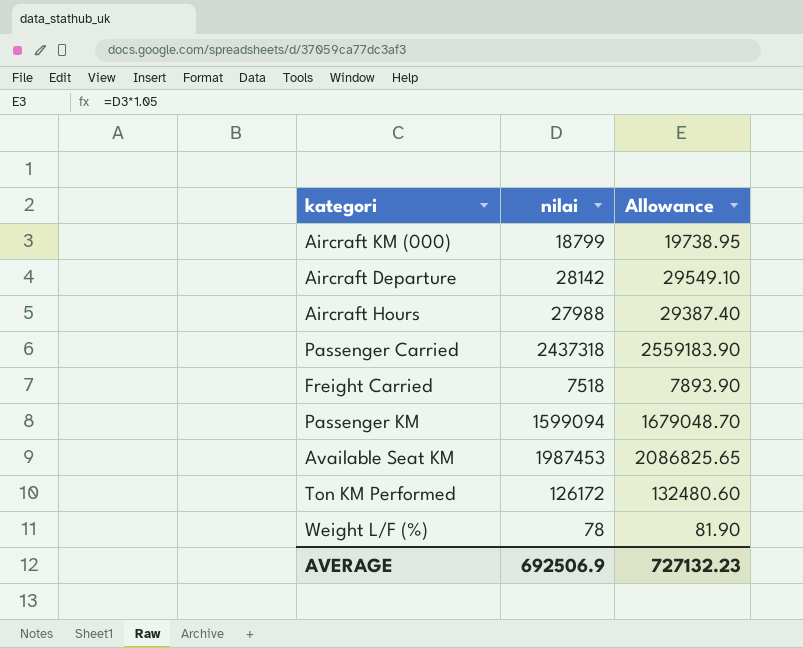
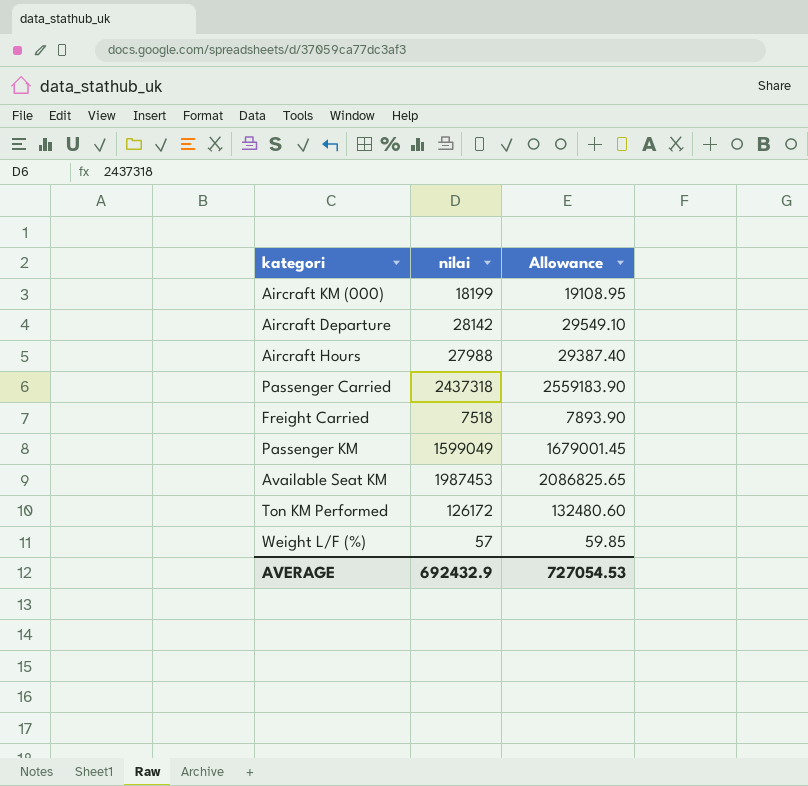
Aircraft KM (000) | nilai: 18799 -> 18199
Aircraft KM (000) | Allowance: 19738.95 -> 19108.95
Passenger KM | nilai: 1599094 -> 1599049
Passenger KM | Allowance: 1679048.70 -> 1679001.45
Weight L/F (%) | nilai: 78 -> 57
Weight L/F (%) | Allowance: 81.90 -> 59.85
AVERAGE | nilai: 692506.9 -> 692432.9
AVERAGE | Allowance: 727132.23 -> 727054.53

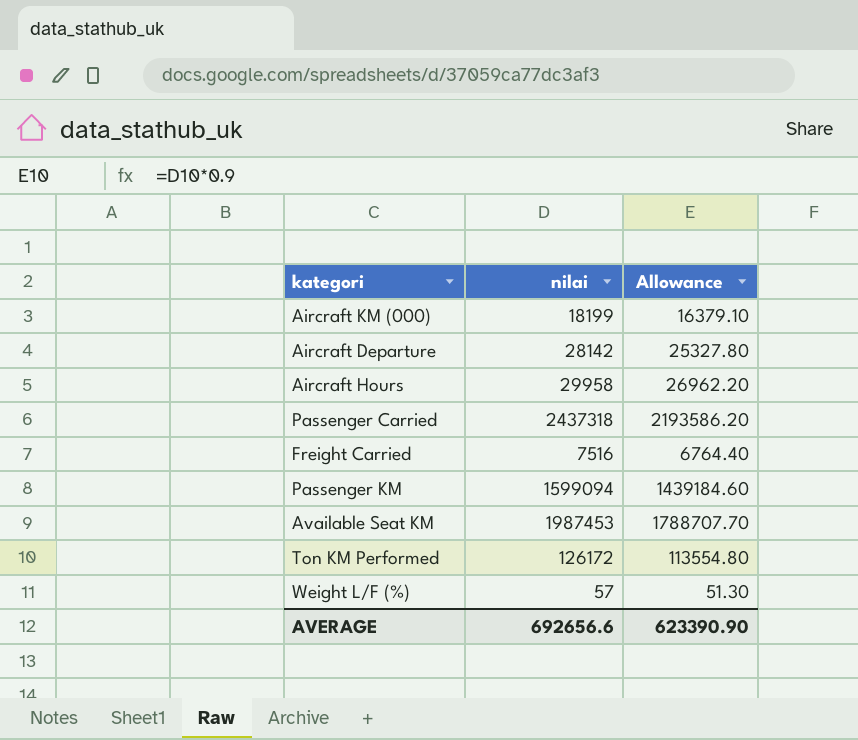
column Allowance | formula: [nilai] * 1.05 -> [nilai] * 0.9
Aircraft Hours | nilai: 27988 -> 29958
Freight Carried | nilai: 7518 -> 7516
Passenger KM | nilai: 1599049 -> 1599094
AVERAGE | nilai: 692432.9 -> 692656.6
AVERAGE | Allowance: 727054.53 -> 623390.90

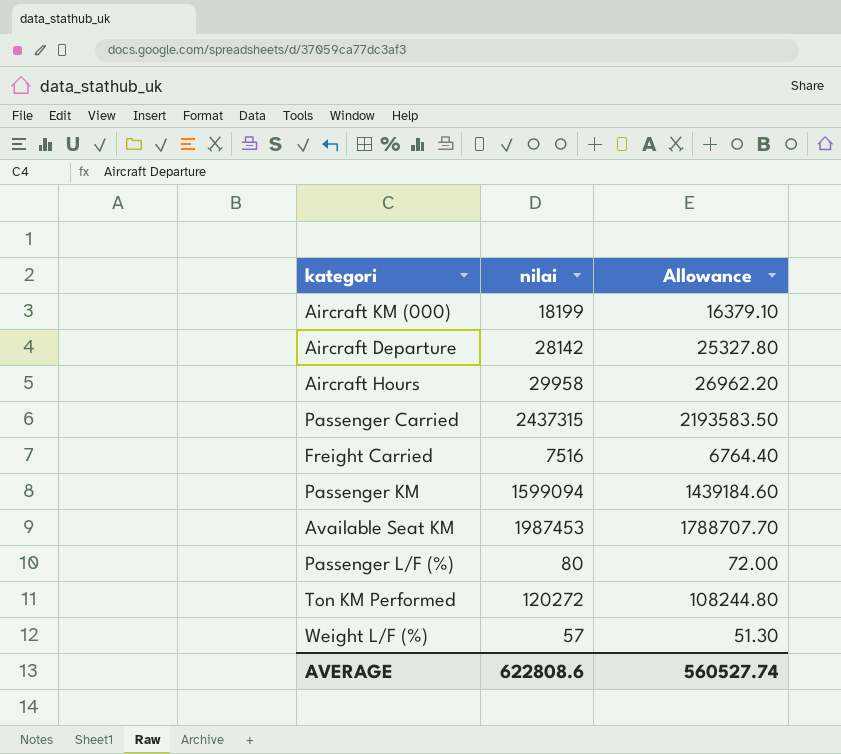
Passenger Carried | nilai: 2437318 -> 2437315
Passenger Carried | Allowance: 2193586.20 -> 2193583.50
row Passenger L/F (%): none -> 80 | 72.00
Ton KM Performed | nilai: 126172 -> 120272
Ton KM Performed | Allowance: 113554.80 -> 108244.80
AVERAGE | nilai: 692656.6 -> 622808.6
AVERAGE | Allowance: 623390.90 -> 560527.74

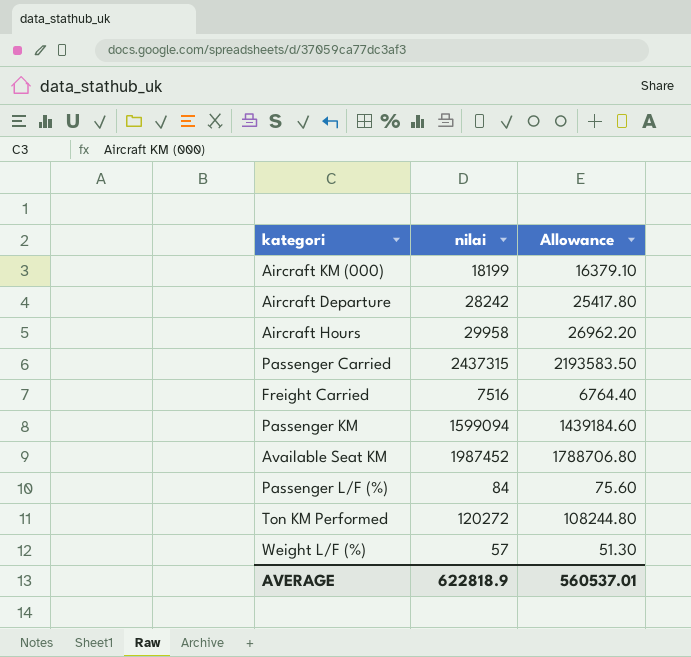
Aircraft Departure | nilai: 28142 -> 28242
Aircraft Departure | Allowance: 25327.80 -> 25417.80
Available Seat KM | nilai: 1987453 -> 1987452
Available Seat KM | Allowance: 1788707.70 -> 1788706.80
Passenger L/F (%) | nilai: 80 -> 84
Passenger L/F (%) | Allowance: 72.00 -> 75.60
AVERAGE | nilai: 622808.6 -> 622818.9
AVERAGE | Allowance: 560527.74 -> 560537.01

